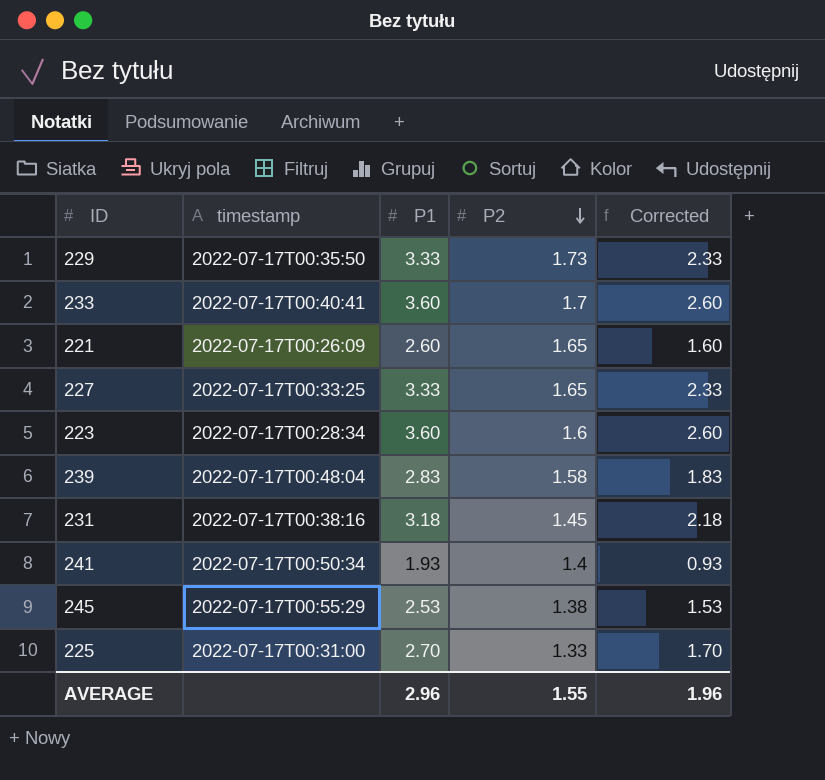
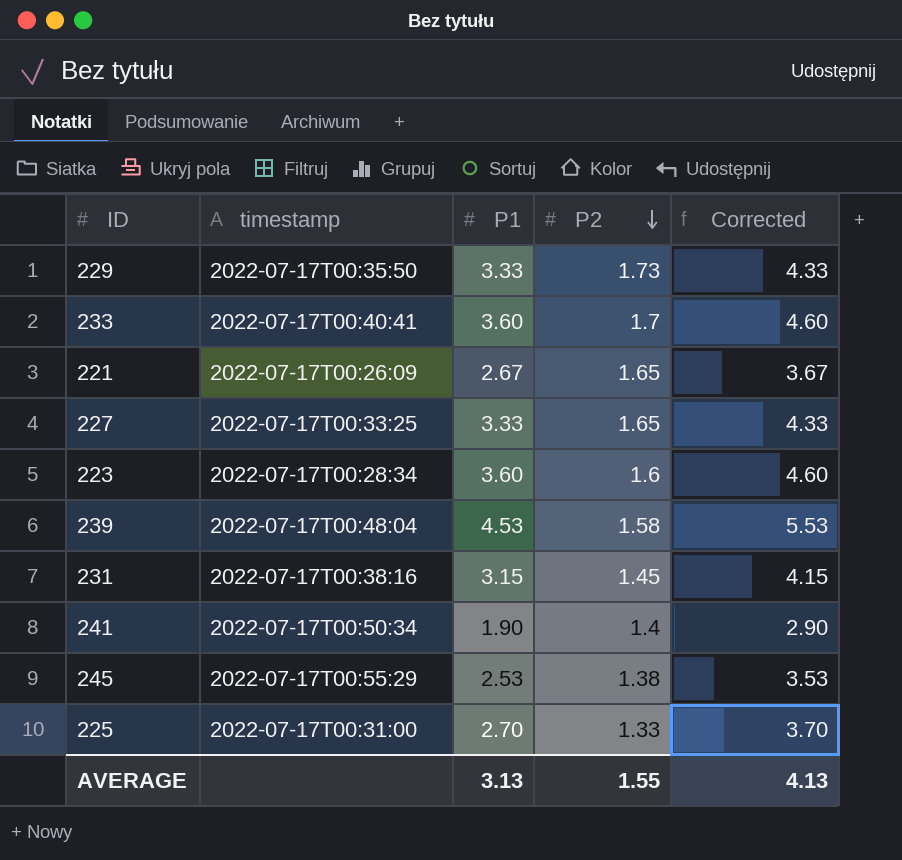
column Corrected | formula: [P1] - 1 -> [P1] + 1
221 | P1: 2.60 -> 2.67
239 | P1: 2.83 -> 4.53
231 | P1: 3.18 -> 3.15
241 | P1: 1.93 -> 1.90
AVERAGE | P1: 2.96 -> 3.13
AVERAGE | Corrected: 1.96 -> 4.13

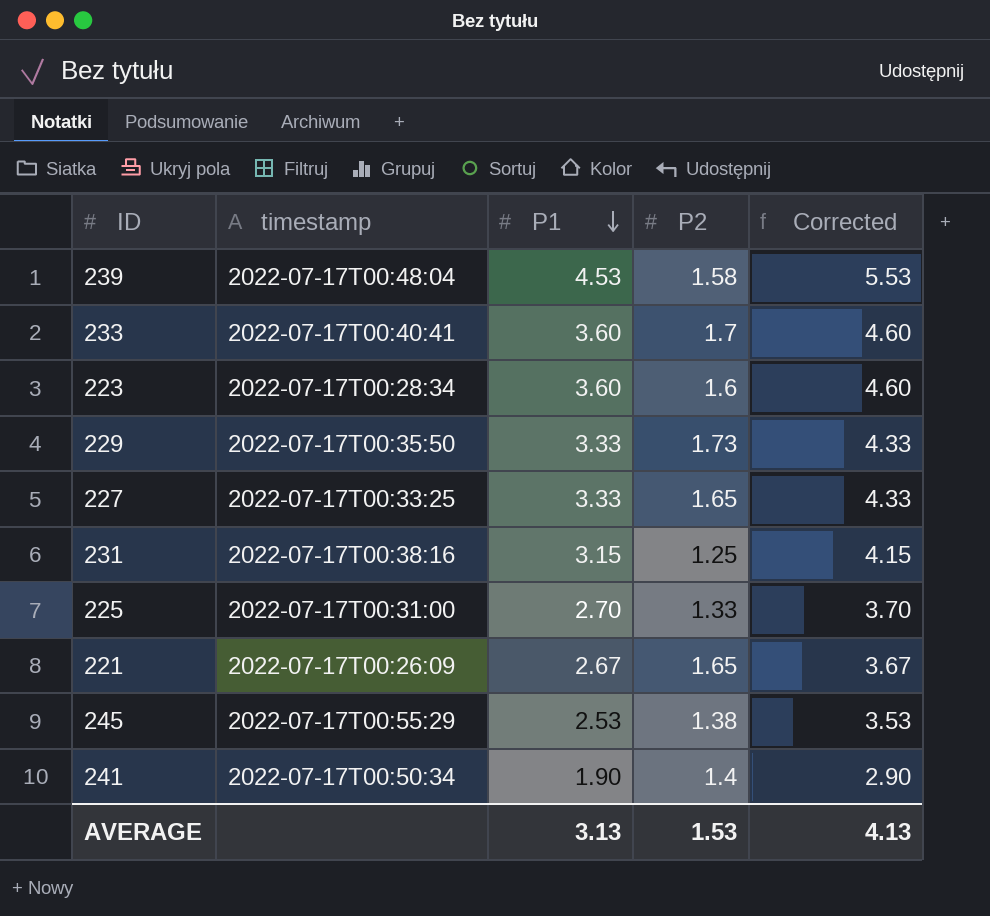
row order: P2 descending -> P1 descending
231 | P2: 1.45 -> 1.25
AVERAGE | P2: 1.55 -> 1.53

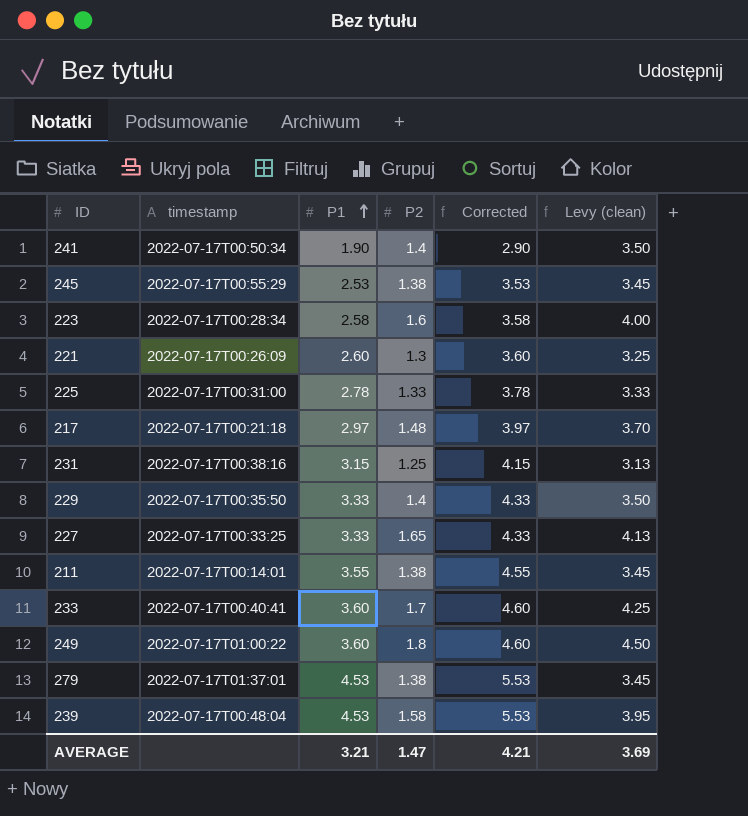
row order: P1 descending -> P1 ascending
column Levy (clean) | formula: none -> [P2] * 2.5
223 | P1: 3.60 -> 2.58
223 | Corrected: 4.60 -> 3.58
221 | P1: 2.67 -> 2.60
221 | P2: 1.65 -> 1.3
221 | Corrected: 3.67 -> 3.60
225 | P1: 2.70 -> 2.78
225 | Corrected: 3.70 -> 3.78
row 217: none -> 2022-07-17T00:21:18 | 2.97 | 1.48 | 3.97 | 3.70
229 | P2: 1.73 -> 1.4
row 211: none -> 2022-07-17T00:14:01 | 3.55 | 1.38 | 4.55 | 3.45
row 249: none -> 2022-07-17T01:00:22 | 3.60 | 1.8 | 4.60 | 4.50
row 279: none -> 2022-07-17T01:37:01 | 4.53 | 1.38 | 5.53 | 3.45
AVERAGE | P1: 3.13 -> 3.21
AVERAGE | P2: 1.53 -> 1.47
AVERAGE | Corrected: 4.13 -> 4.21

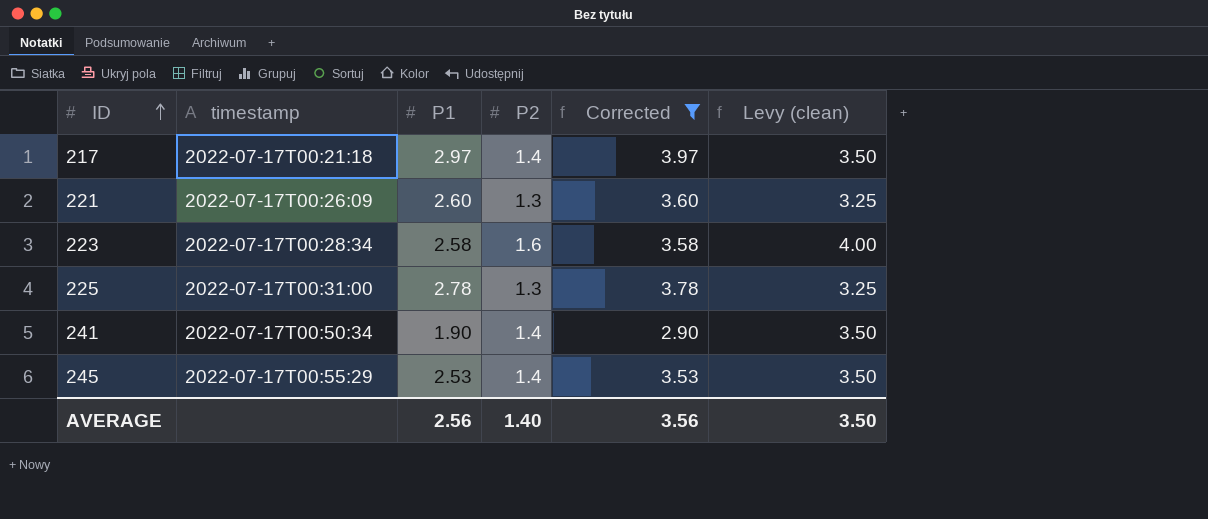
filter: none -> Corrected <= 3.97
row order: P1 ascending -> ID ascending
217 | P2: 1.48 -> 1.4
217 | Levy (clean): 3.70 -> 3.50
225 | P2: 1.33 -> 1.3
225 | Levy (clean): 3.33 -> 3.25
245 | P2: 1.38 -> 1.4
245 | Levy (clean): 3.45 -> 3.50
AVERAGE | P1: 3.21 -> 2.56
AVERAGE | P2: 1.47 -> 1.40
AVERAGE | Corrected: 4.21 -> 3.56
AVERAGE | Levy (clean): 3.69 -> 3.50

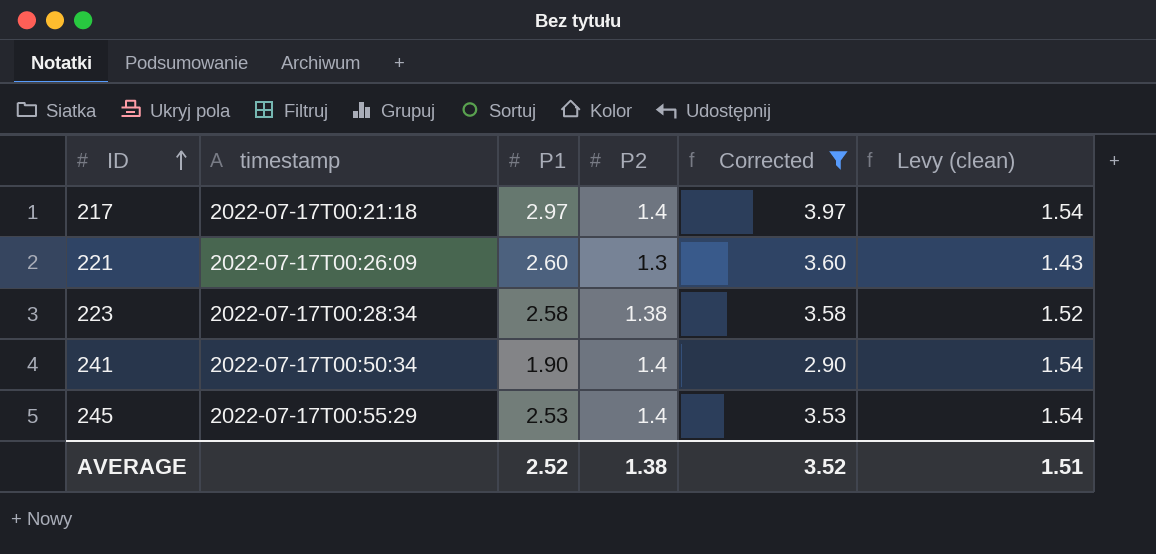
column Levy (clean) | formula: [P2] * 2.5 -> [P2] * 1.1
row 225: 2022-07-17T00:31:00 | 2.78 | 1.3 | 3.78 | 3.25 -> none
223 | P2: 1.6 -> 1.38
AVERAGE | P1: 2.56 -> 2.52
AVERAGE | P2: 1.40 -> 1.38
AVERAGE | Corrected: 3.56 -> 3.52
AVERAGE | Levy (clean): 3.50 -> 1.51

